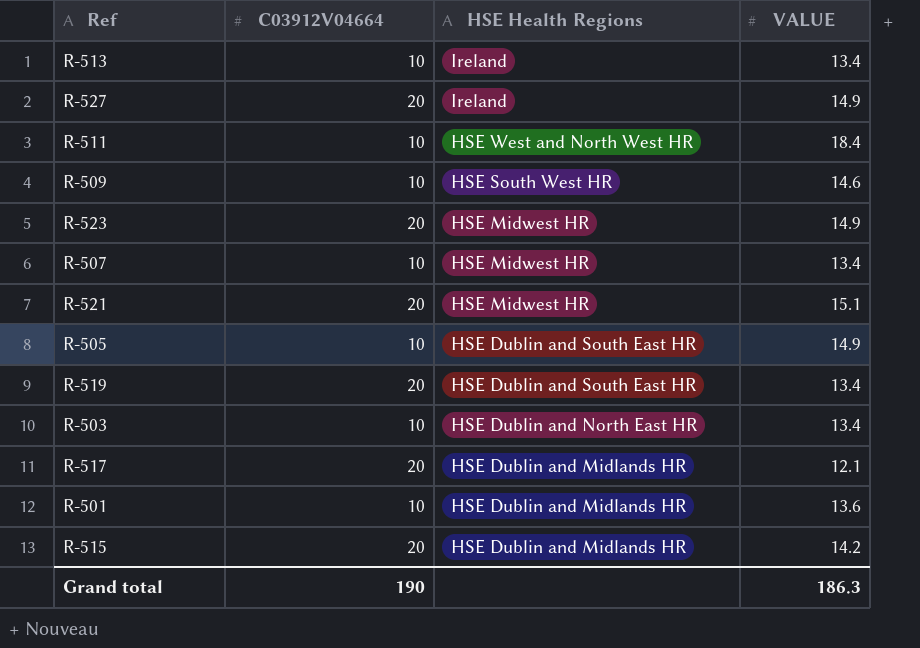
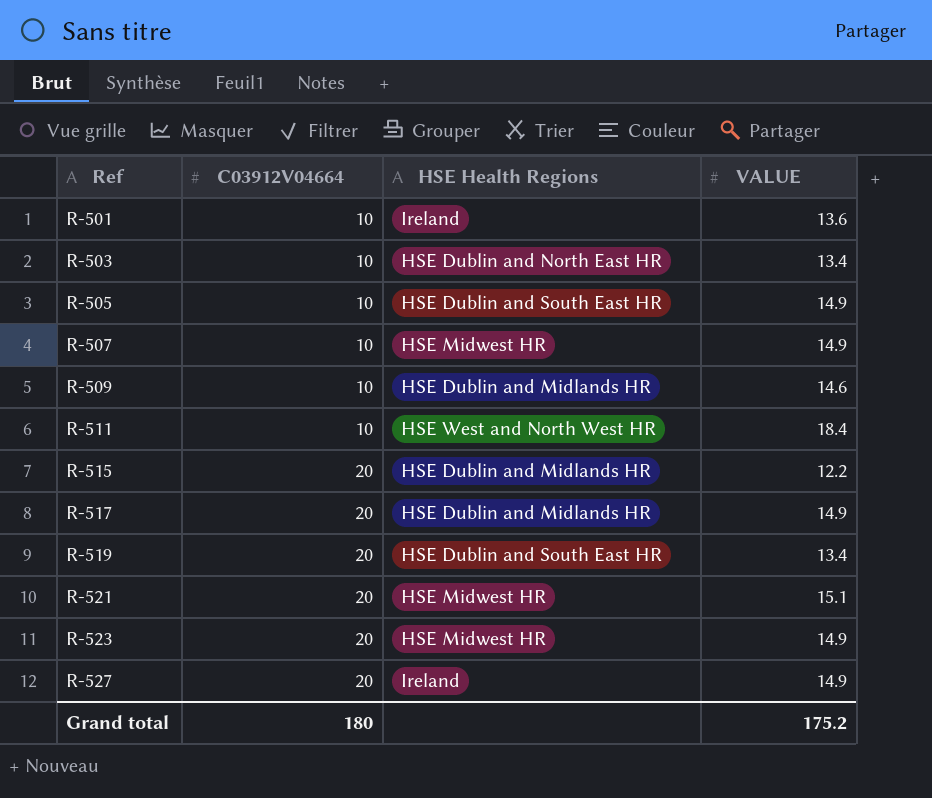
row order: HSE Health Regions descending -> Ref ascending
row R-513: 10 | Ireland | 13.4 -> none
R-501 | HSE Health Regions: HSE Dublin and Midlands HR -> Ireland
R-507 | VALUE: 13.4 -> 14.9
R-509 | HSE Health Regions: HSE South West HR -> HSE Dublin and Midlands HR
R-515 | VALUE: 14.2 -> 12.2
R-517 | VALUE: 12.1 -> 14.9
Grand total | C03912V04664: 190 -> 180
Grand total | VALUE: 186.3 -> 175.2

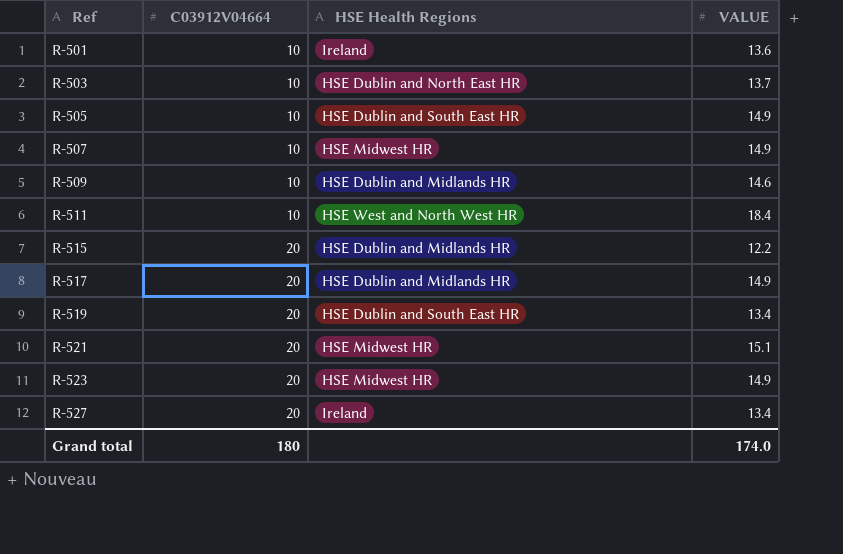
R-503 | VALUE: 13.4 -> 13.7
R-527 | VALUE: 14.9 -> 13.4
Grand total | VALUE: 175.2 -> 174.0

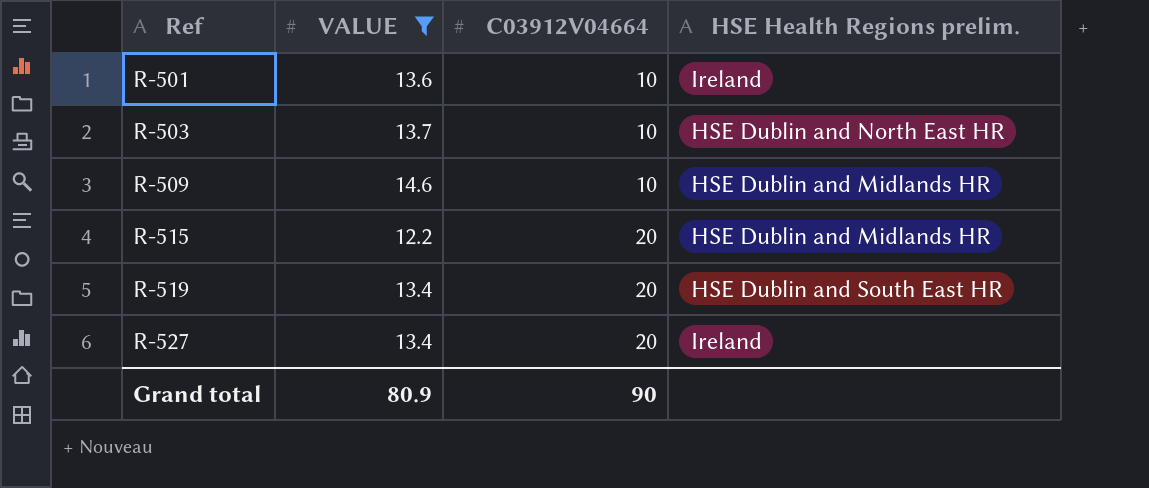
filter: none -> VALUE <= 14.6
column VALUE | position: 4 -> 2
column name: HSE Health Regions -> HSE Health Regions prelim.
Grand total | VALUE: 174.0 -> 80.9
Grand total | C03912V04664: 180 -> 90

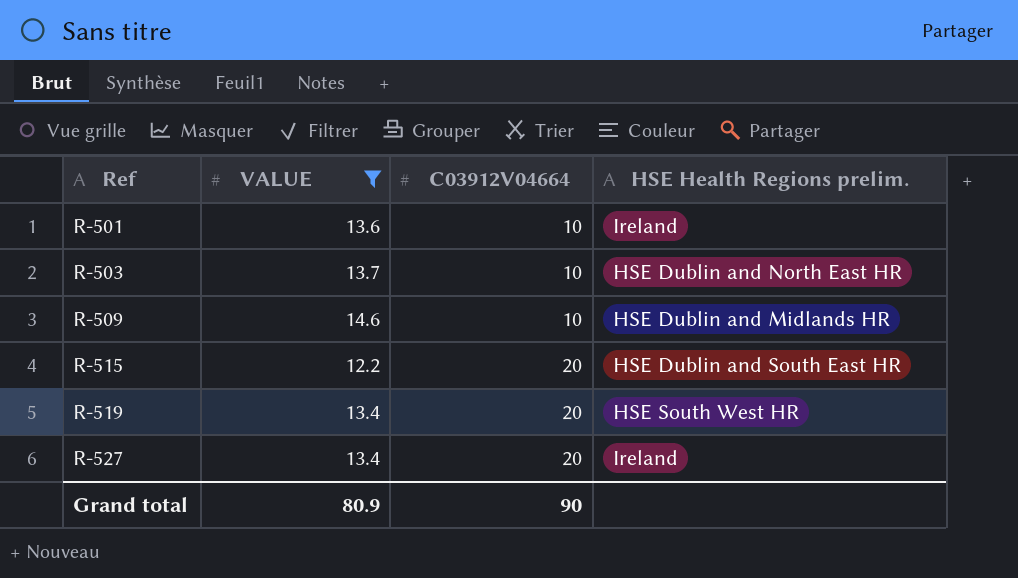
R-515 | HSE Health Regions prelim.: HSE Dublin and Midlands HR -> HSE Dublin and South East HR
R-519 | HSE Health Regions prelim.: HSE Dublin and South East HR -> HSE South West HR

